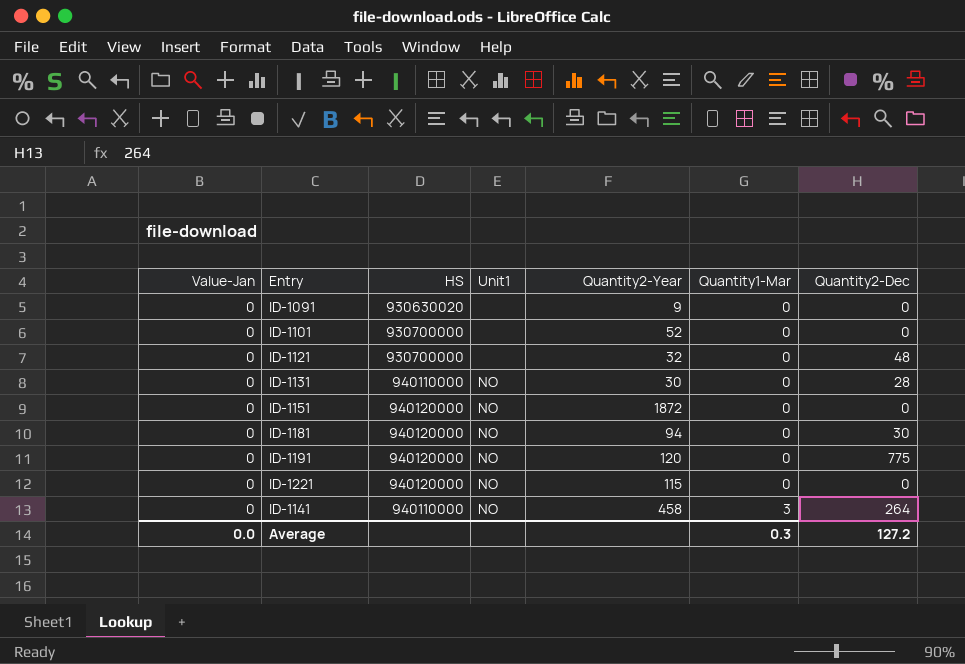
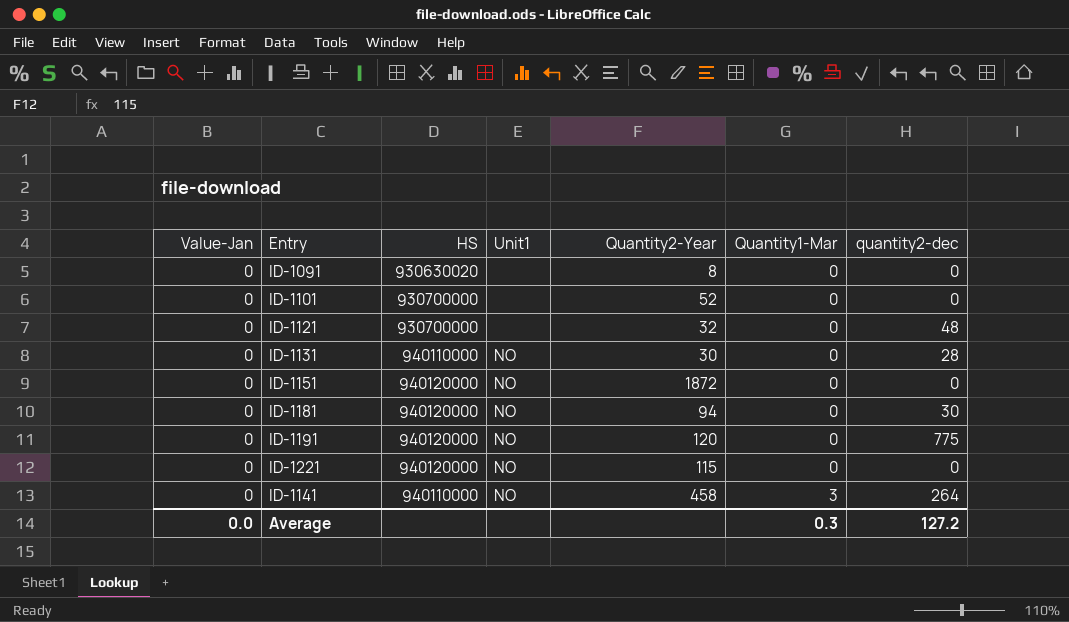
column name: Quantity2-Dec -> quantity2-dec
ID-1091 | Quantity2-Year: 9 -> 8

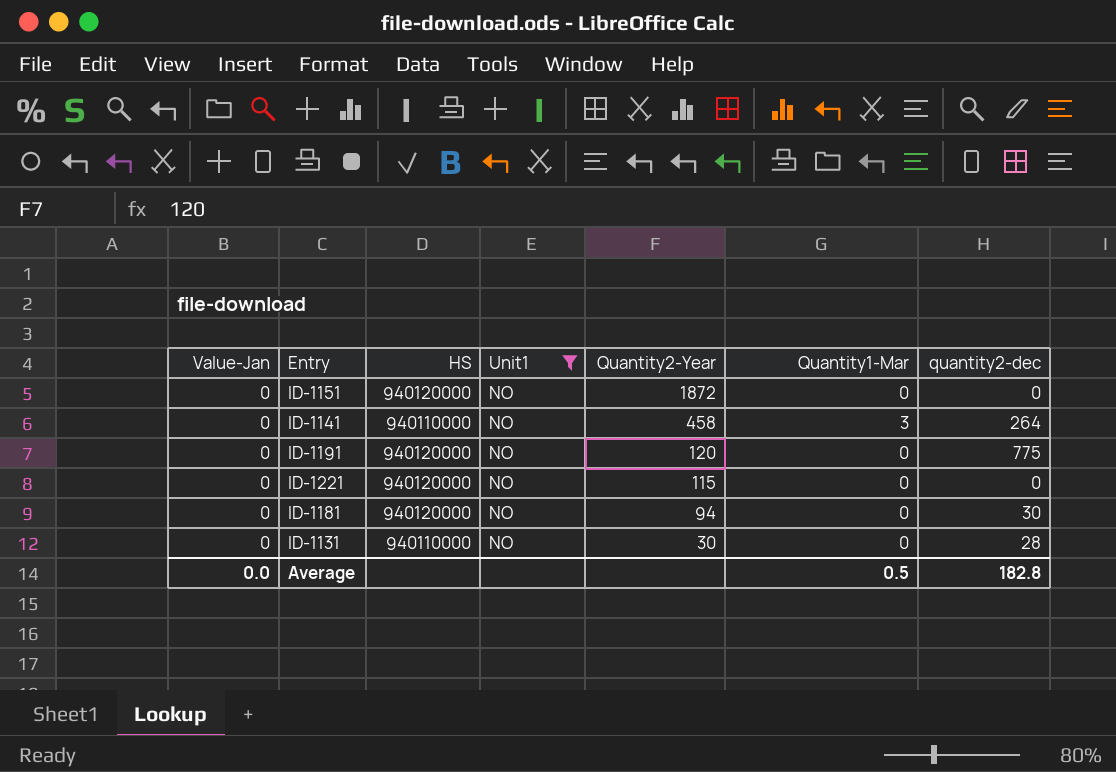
filter: none -> Unit1 = NO
row order: Quantity1-Mar ascending -> Quantity2-Year descending
Average | Quantity1-Mar: 0.3 -> 0.5
Average | quantity2-dec: 127.2 -> 182.8

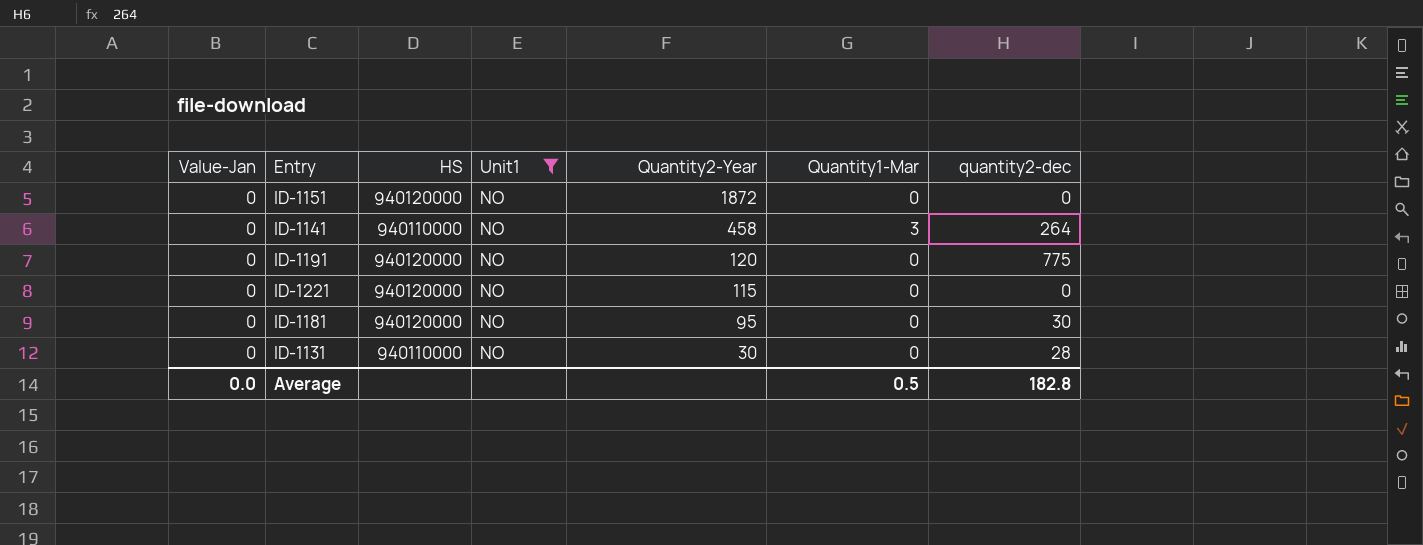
ID-1181 | Quantity2-Year: 94 -> 95

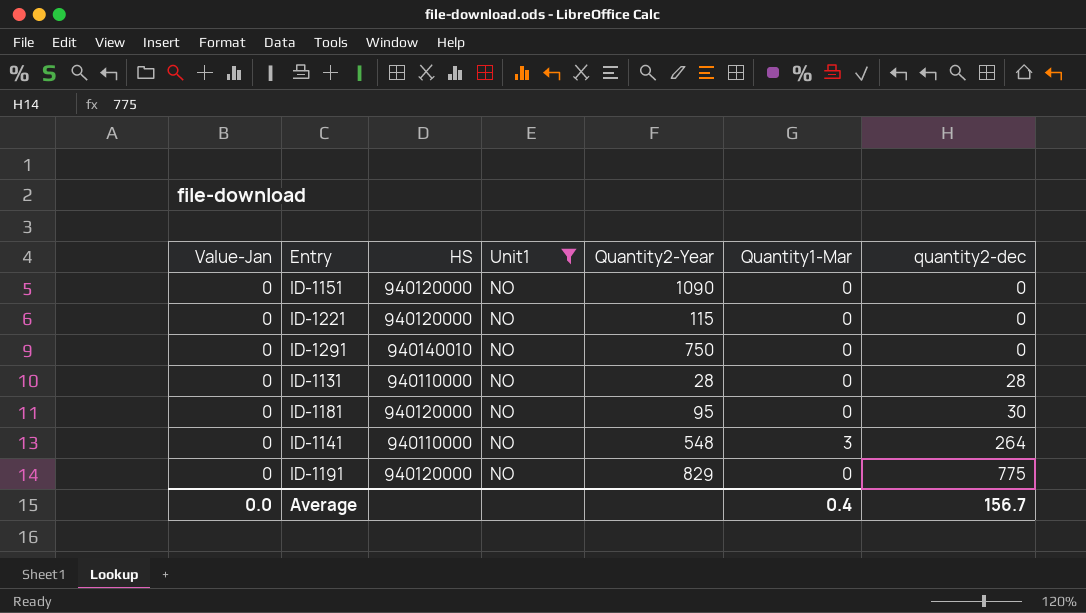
row order: Quantity2-Year descending -> quantity2-dec ascending
ID-1151 | Quantity2-Year: 1872 -> 1090
row ID-1291: none -> 0 | 940140010 | NO | 750 | 0 | 0
ID-1131 | Quantity2-Year: 30 -> 28
ID-1141 | Quantity2-Year: 458 -> 548
ID-1191 | Quantity2-Year: 120 -> 829
Average | Quantity1-Mar: 0.5 -> 0.4
Average | quantity2-dec: 182.8 -> 156.7

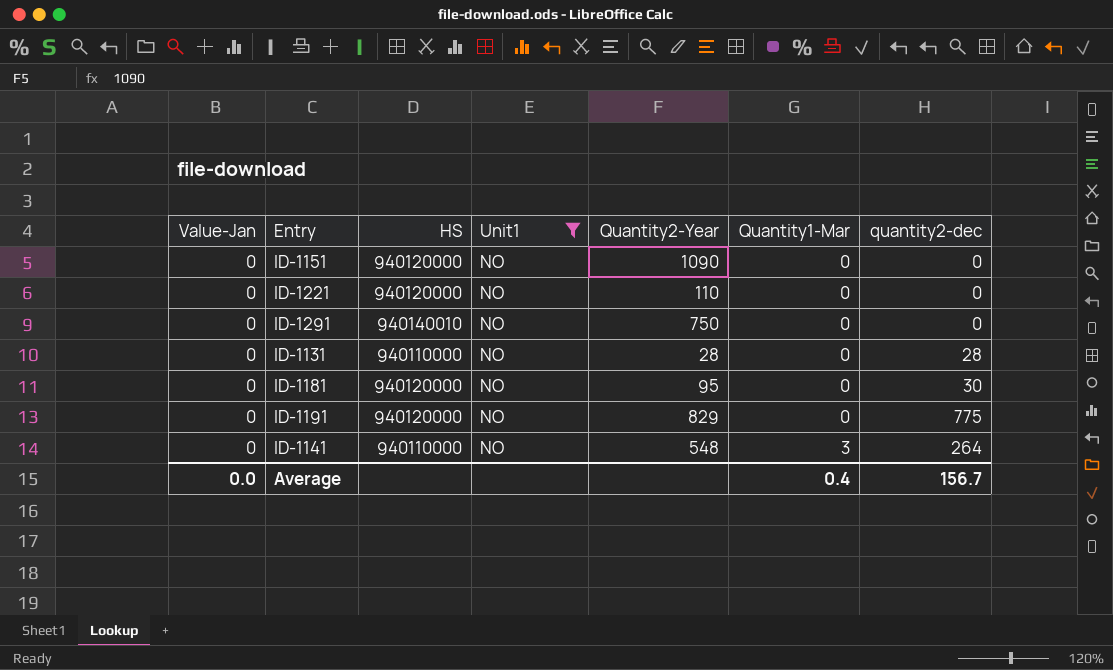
row order: quantity2-dec ascending -> Quantity1-Mar ascending
ID-1221 | Quantity2-Year: 115 -> 110

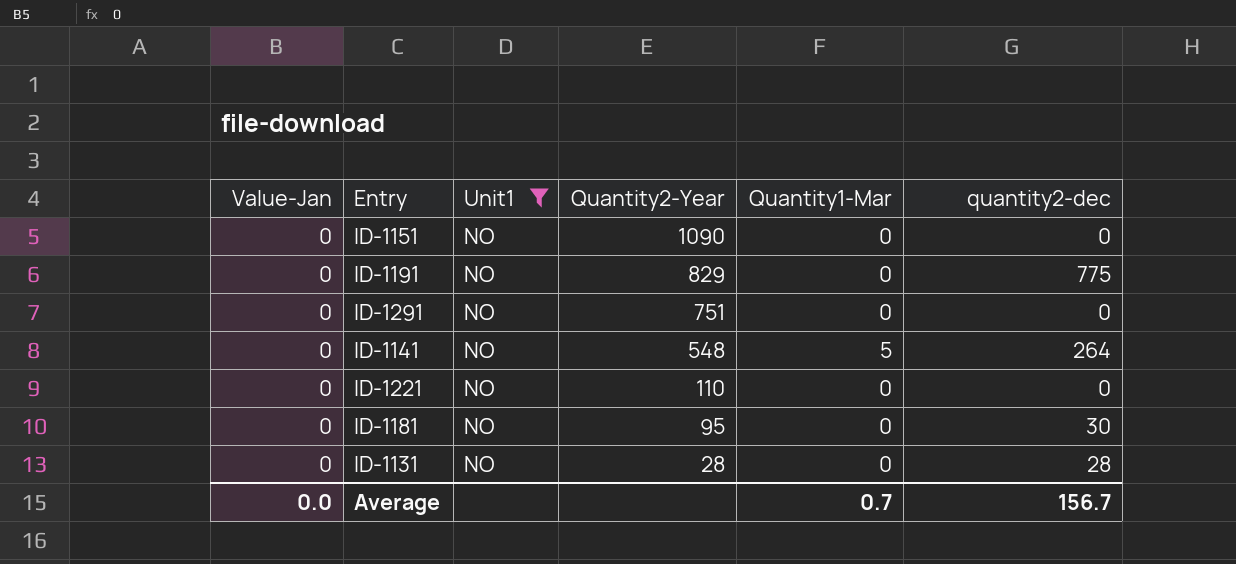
row order: Quantity1-Mar ascending -> Quantity2-Year descending
column HS | position: 3 -> none
ID-1291 | Quantity2-Year: 750 -> 751
ID-1141 | Quantity1-Mar: 3 -> 5
Average | Quantity1-Mar: 0.4 -> 0.7

